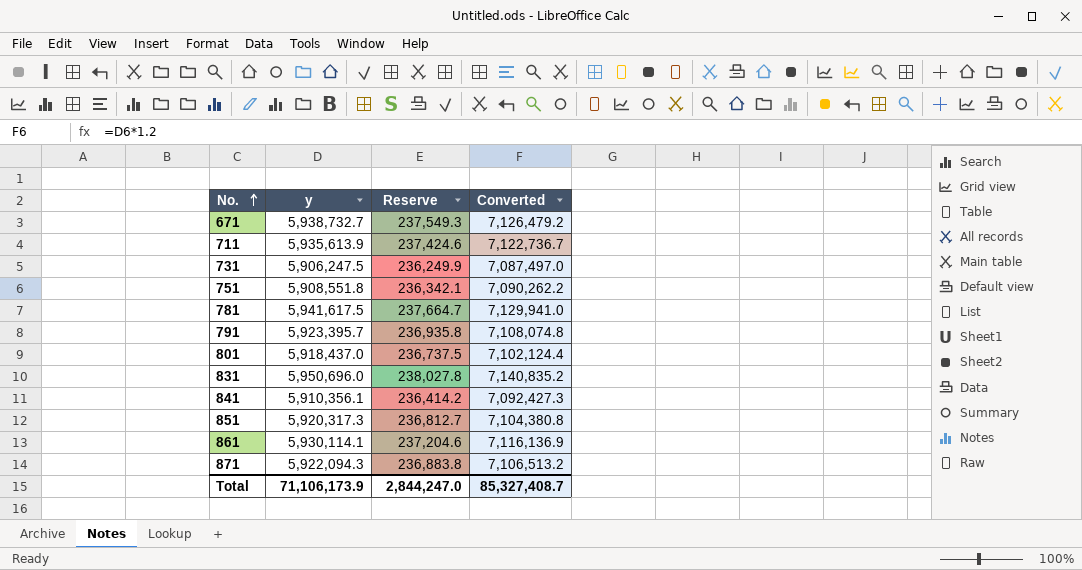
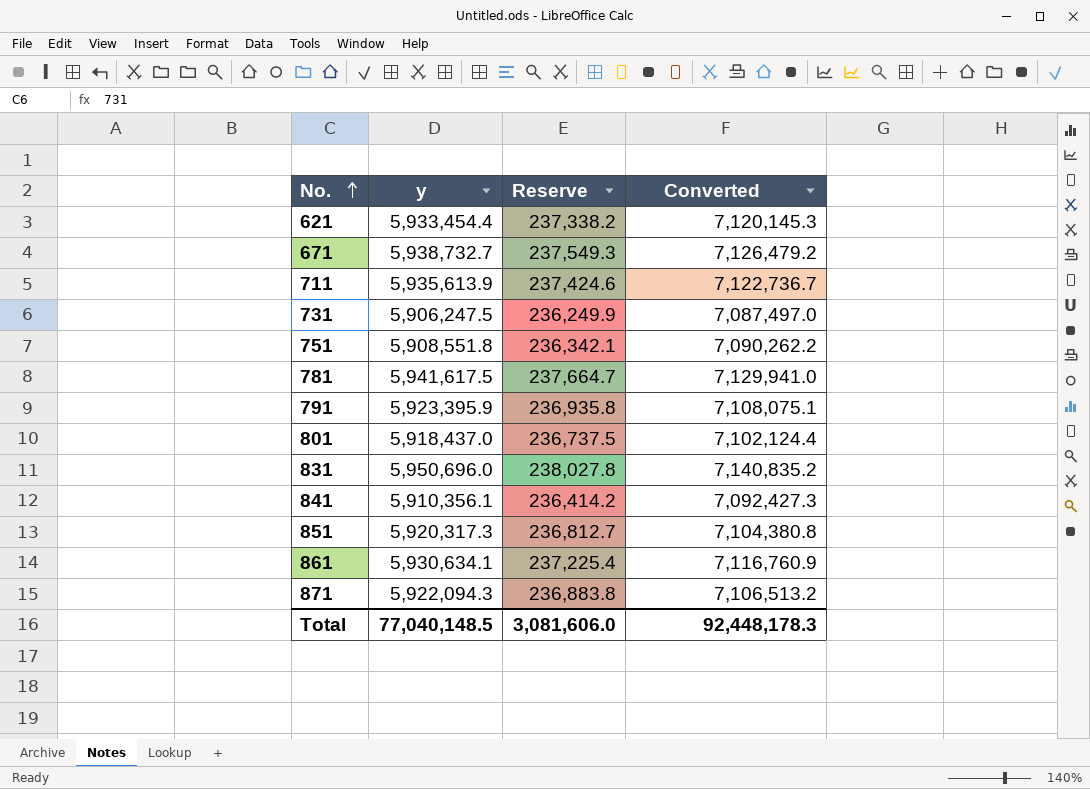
row 621: none -> 5,933,454.4 | 237,338.2 | 7,120,145.3
791 | y: 5,923,395.7 -> 5,923,395.9
791 | Converted: 7,108,074.8 -> 7,108,075.1
861 | y: 5,930,114.1 -> 5,930,634.1
861 | Reserve: 237,204.6 -> 237,225.4
861 | Converted: 7,116,136.9 -> 7,116,760.9
Total | y: 71,106,173.9 -> 77,040,148.5
Total | Reserve: 2,844,247.0 -> 3,081,606.0
Total | Converted: 85,327,408.7 -> 92,448,178.3

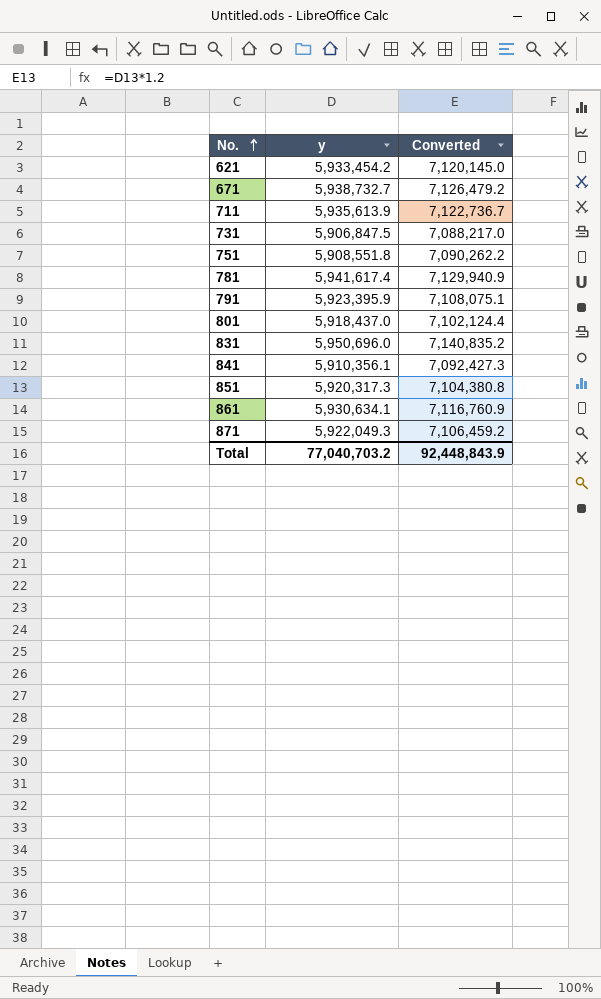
column Reserve | formula: [y] * 0.04 -> none
621 | y: 5,933,454.4 -> 5,933,454.2
621 | Converted: 7,120,145.3 -> 7,120,145.0
731 | y: 5,906,247.5 -> 5,906,847.5
731 | Converted: 7,087,497.0 -> 7,088,217.0
781 | y: 5,941,617.5 -> 5,941,617.4
781 | Converted: 7,129,941.0 -> 7,129,940.9
871 | y: 5,922,094.3 -> 5,922,049.3
871 | Converted: 7,106,513.2 -> 7,106,459.2
Total | y: 77,040,148.5 -> 77,040,703.2
Total | Converted: 92,448,178.3 -> 92,448,843.9

